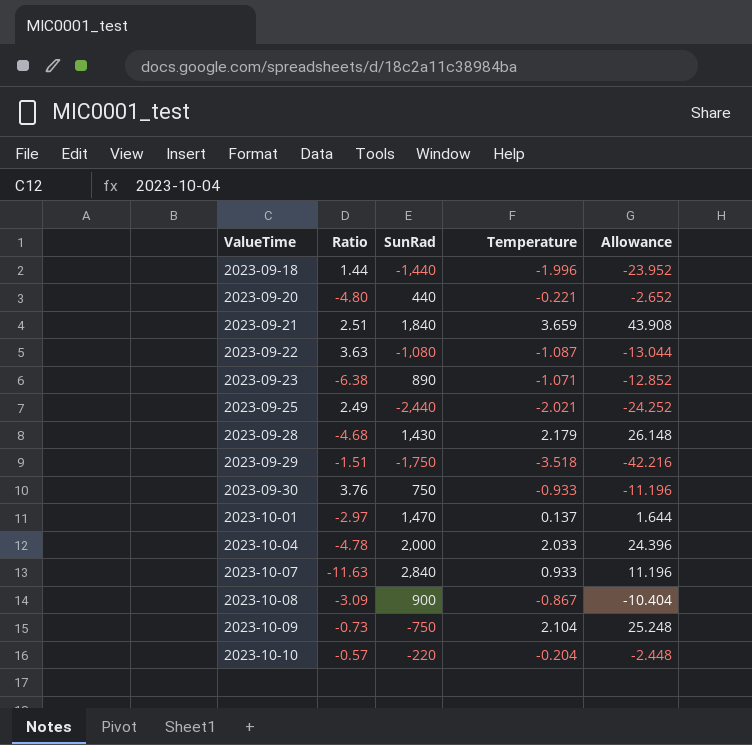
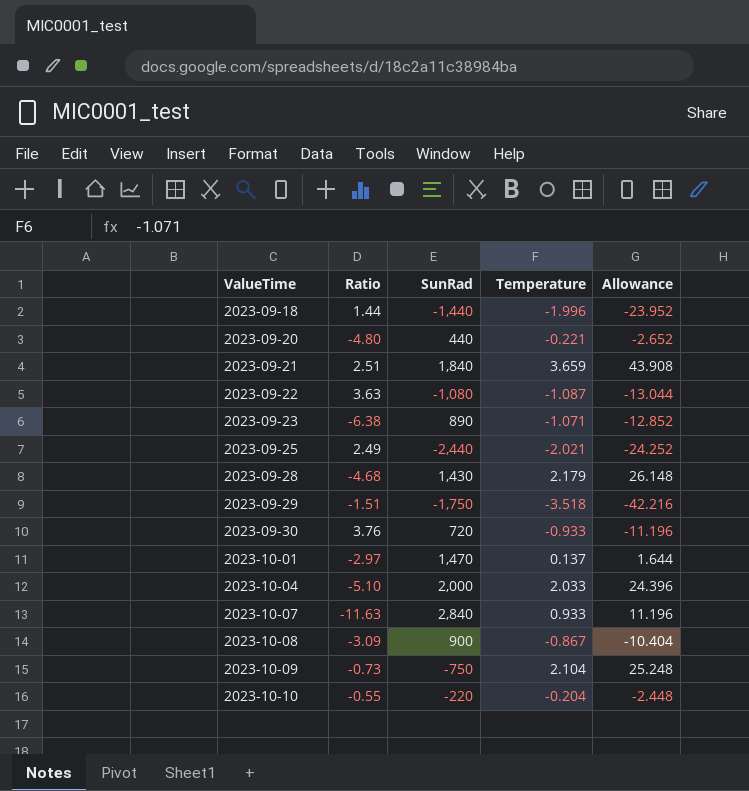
2023-09-30 | SunRad: 750 -> 720
2023-10-04 | Ratio: -4.78 -> -5.10
2023-10-10 | Ratio: -0.57 -> -0.55

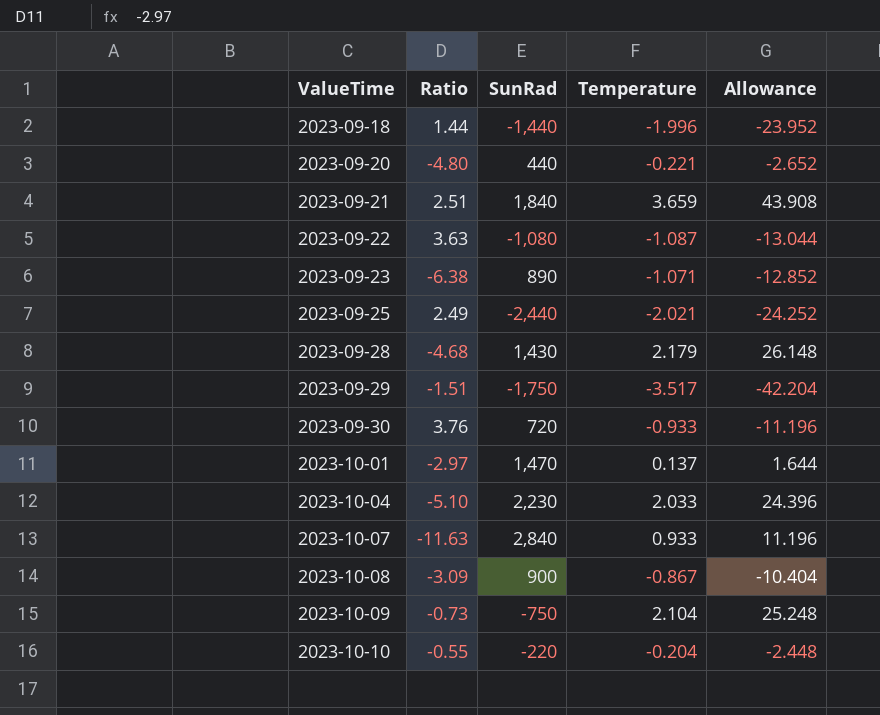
2023-09-29 | Temperature: -3.518 -> -3.517
2023-09-29 | Allowance: -42.216 -> -42.204
2023-10-04 | SunRad: 2,000 -> 2,230

